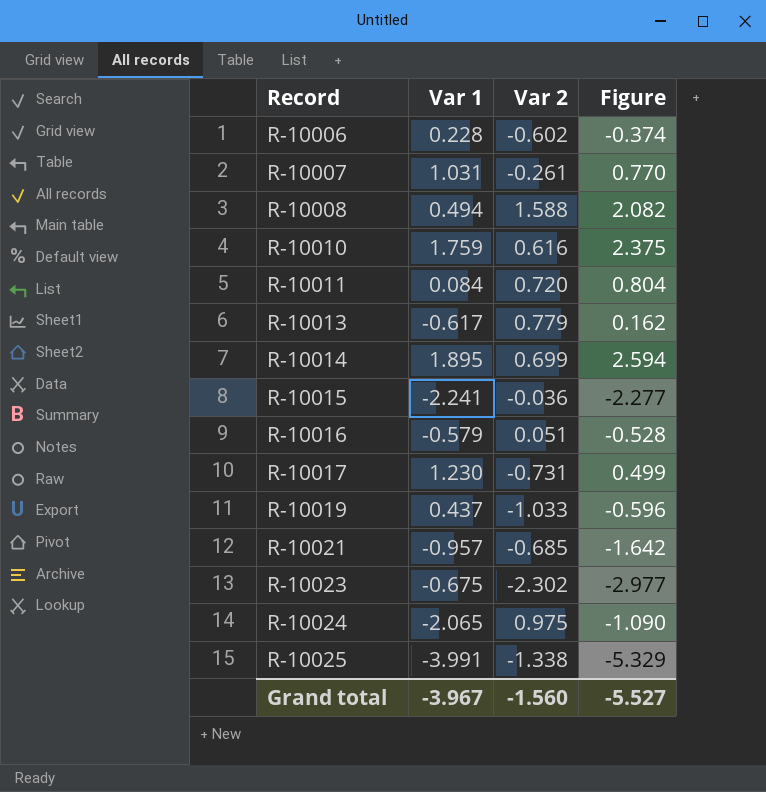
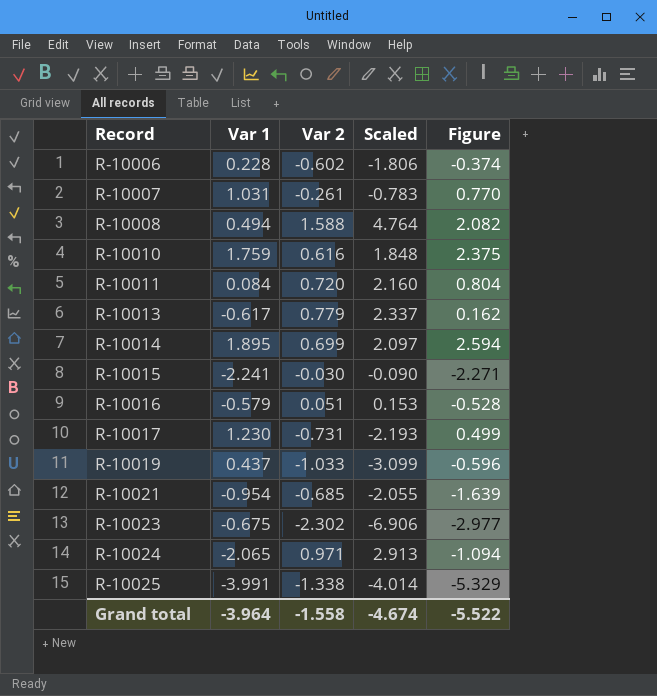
column Scaled | formula: none -> [Var 2] * 3
R-10015 | Var 2: -0.036 -> -0.030
R-10015 | Figure: -2.277 -> -2.271
R-10021 | Var 1: -0.957 -> -0.954
R-10021 | Figure: -1.642 -> -1.639
R-10024 | Var 2: 0.975 -> 0.971
R-10024 | Figure: -1.090 -> -1.094
Grand total | Var 1: -3.967 -> -3.964
Grand total | Var 2: -1.560 -> -1.558
Grand total | Figure: -5.527 -> -5.522

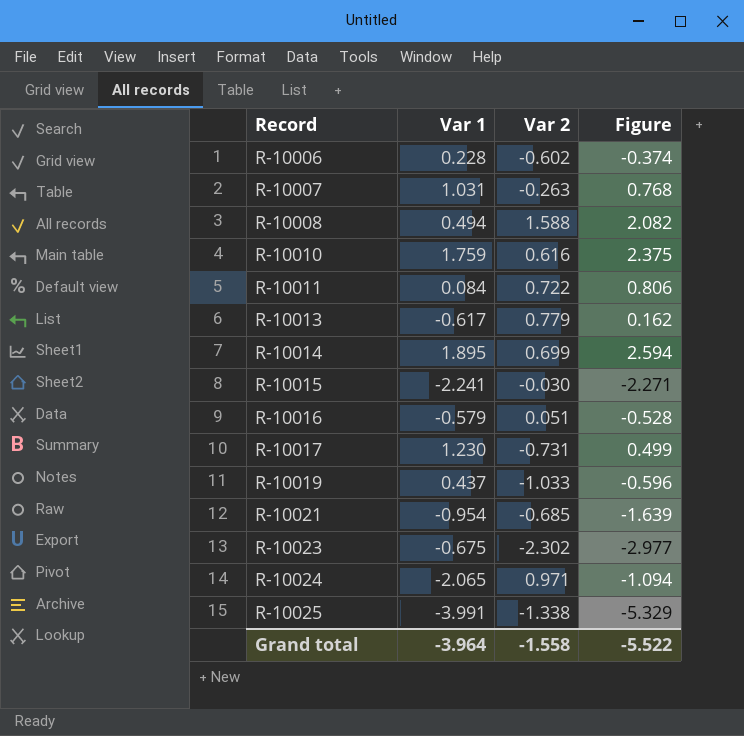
column Scaled | formula: [Var 2] * 3 -> none
R-10007 | Var 2: -0.261 -> -0.263
R-10007 | Figure: 0.770 -> 0.768
R-10011 | Var 2: 0.720 -> 0.722
R-10011 | Figure: 0.804 -> 0.806

